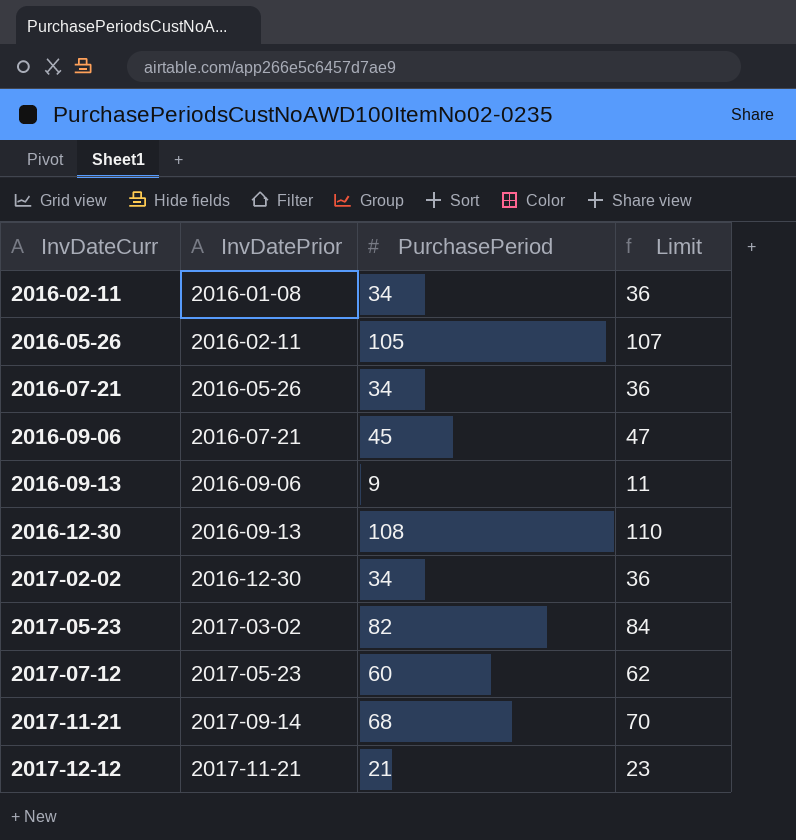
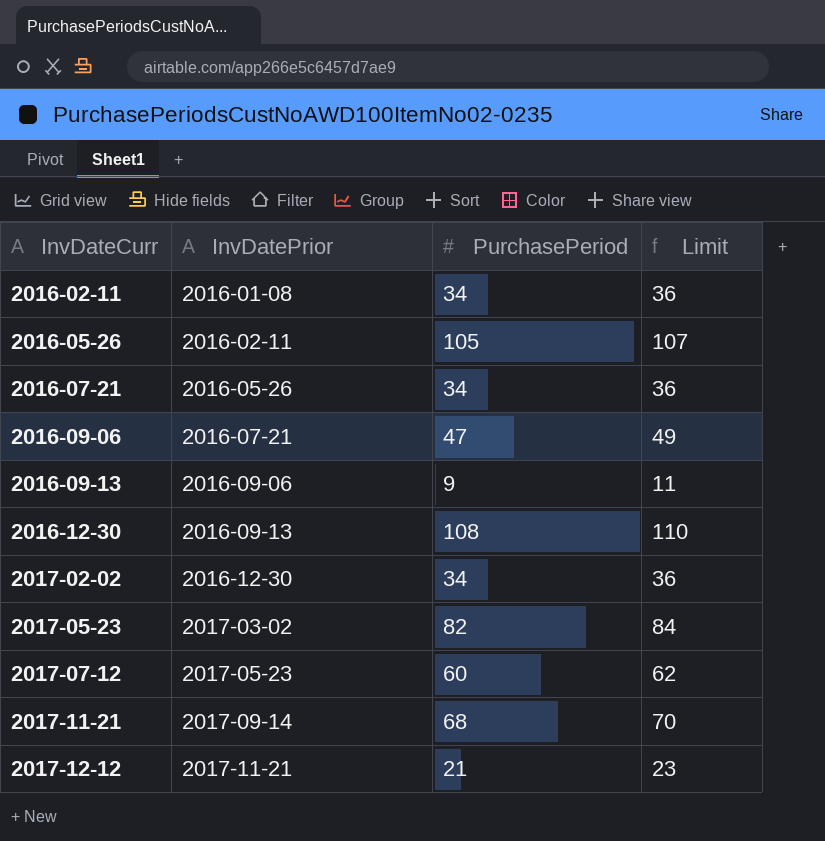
2016-09-06 | PurchasePeriod: 45 -> 47
2016-09-06 | Limit: 47 -> 49

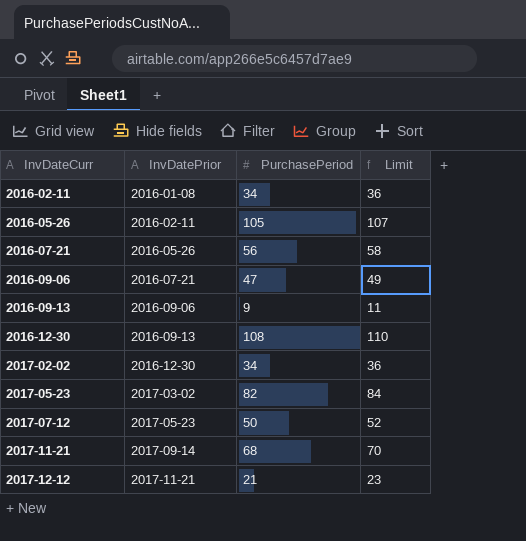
2016-07-21 | PurchasePeriod: 34 -> 56
2016-07-21 | Limit: 36 -> 58
2017-07-12 | PurchasePeriod: 60 -> 50
2017-07-12 | Limit: 62 -> 52

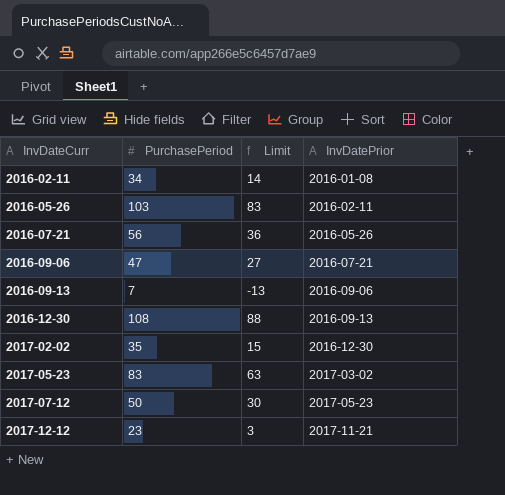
column Limit | formula: [PurchasePeriod] + 2 -> [PurchasePeriod] - 20
column InvDatePrior | position: 2 -> 4
row 2017-11-21: 2017-09-14 | 68 | 70 -> none
2016-05-26 | PurchasePeriod: 105 -> 103
2016-09-13 | PurchasePeriod: 9 -> 7
2017-02-02 | PurchasePeriod: 34 -> 35
2017-05-23 | PurchasePeriod: 82 -> 83
2017-12-12 | PurchasePeriod: 21 -> 23

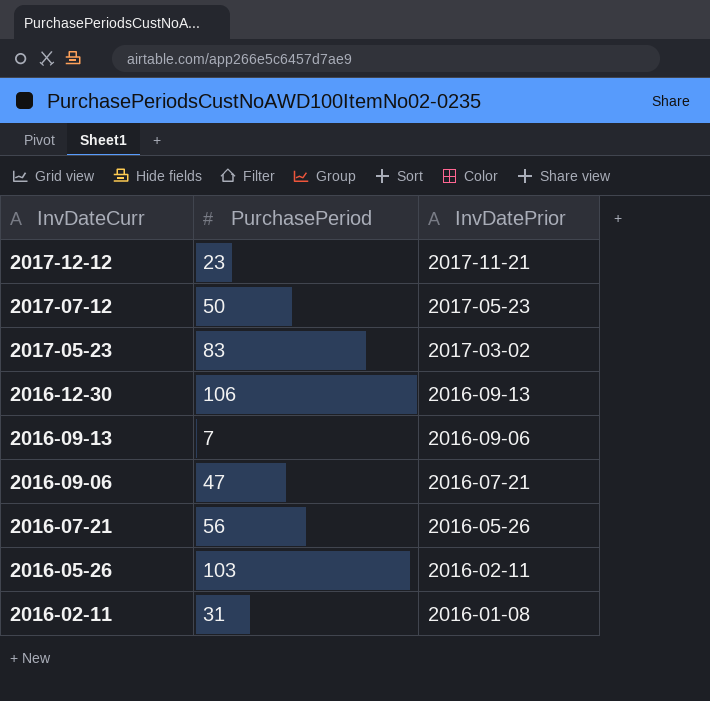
row order: InvDateCurr ascending -> InvDateCurr descending
column Limit | formula: [PurchasePeriod] - 20 -> none
row 2017-02-02: 35 | 15 | 2016-12-30 -> none
2016-12-30 | PurchasePeriod: 108 -> 106
2016-02-11 | PurchasePeriod: 34 -> 31

